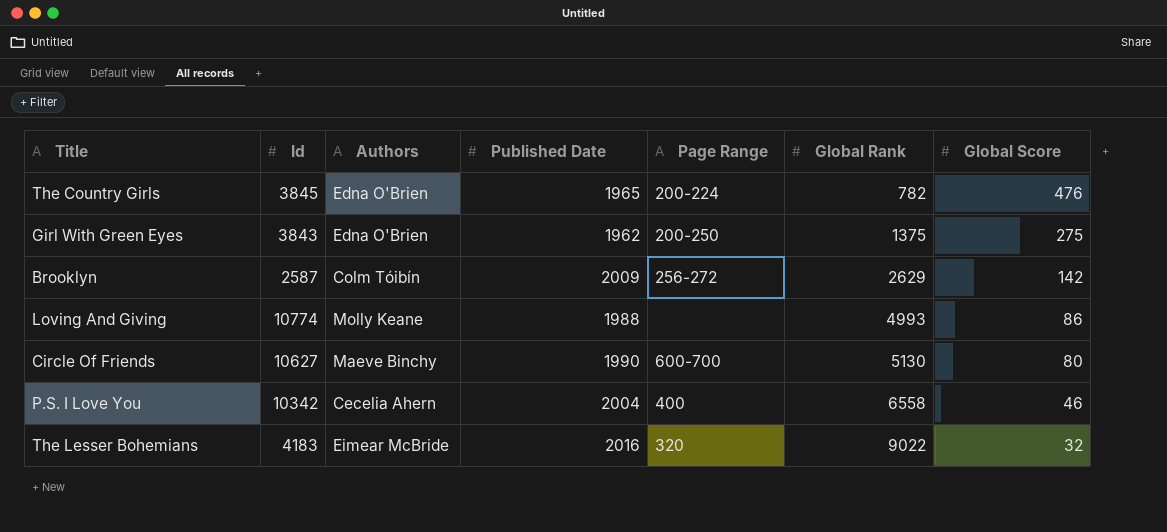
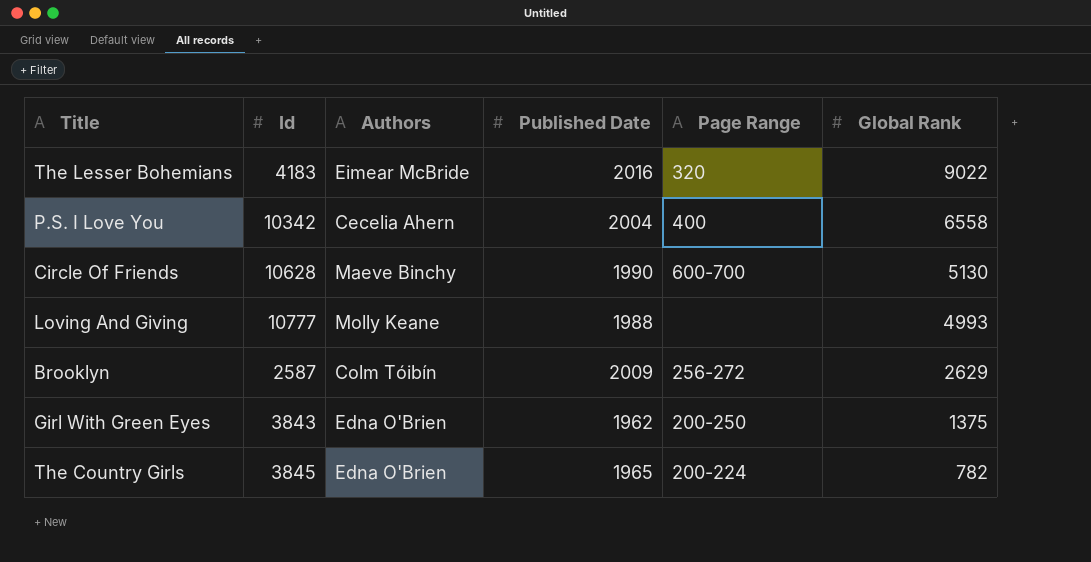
row order: Global Rank ascending -> Global Rank descending
column Global Score | position: 7 -> none
Circle Of Friends | Id: 10627 -> 10628
Loving And Giving | Id: 10774 -> 10777

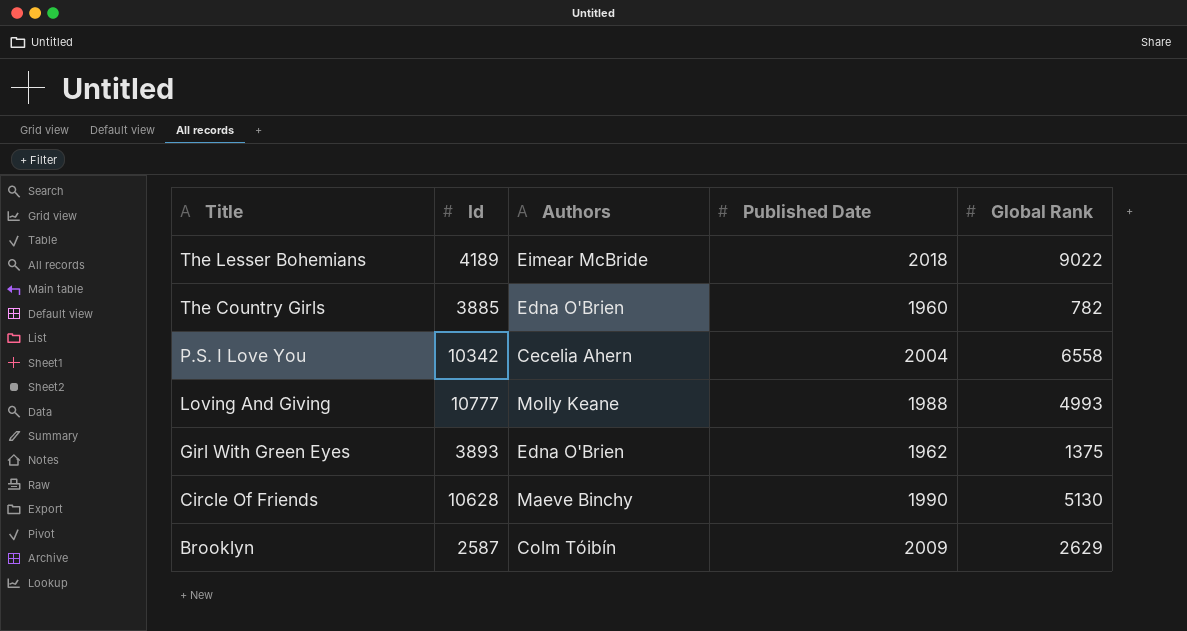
row order: Global Rank descending -> Title descending
column Page Range | position: 5 -> none
The Lesser Bohemians | Id: 4183 -> 4189
The Lesser Bohemians | Published Date: 2016 -> 2018
The Country Girls | Id: 3845 -> 3885
The Country Girls | Published Date: 1965 -> 1960
Girl With Green Eyes | Id: 3843 -> 3893

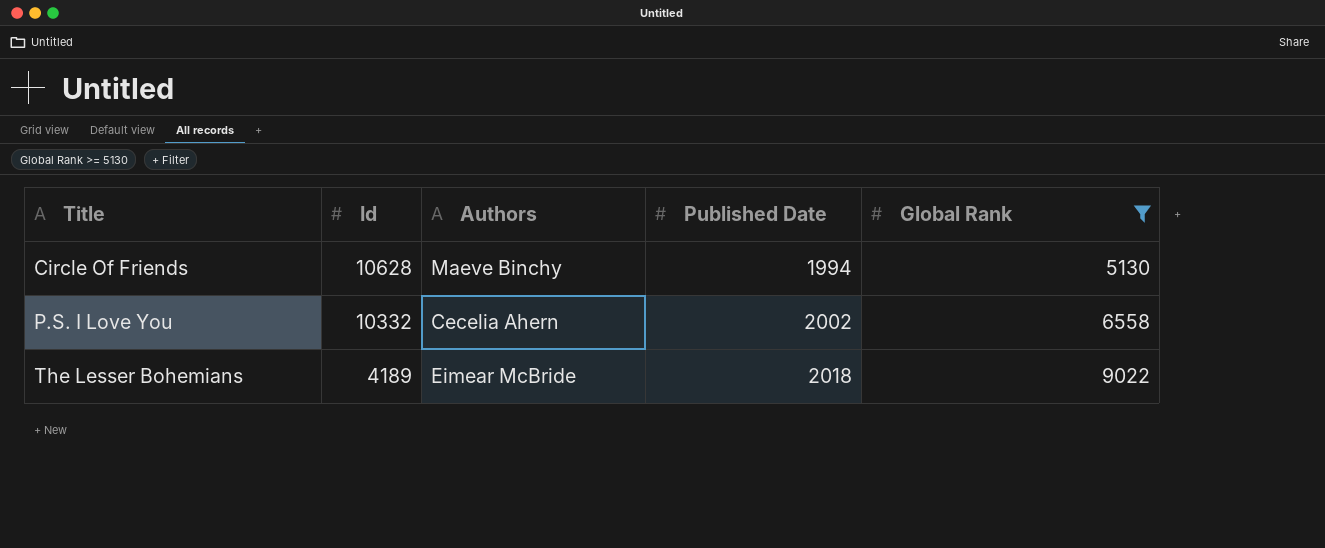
filter: none -> Global Rank >= 5130
row order: Title descending -> Title ascending
Circle Of Friends | Published Date: 1990 -> 1994
P.S. I Love You | Id: 10342 -> 10332
P.S. I Love You | Published Date: 2004 -> 2002

